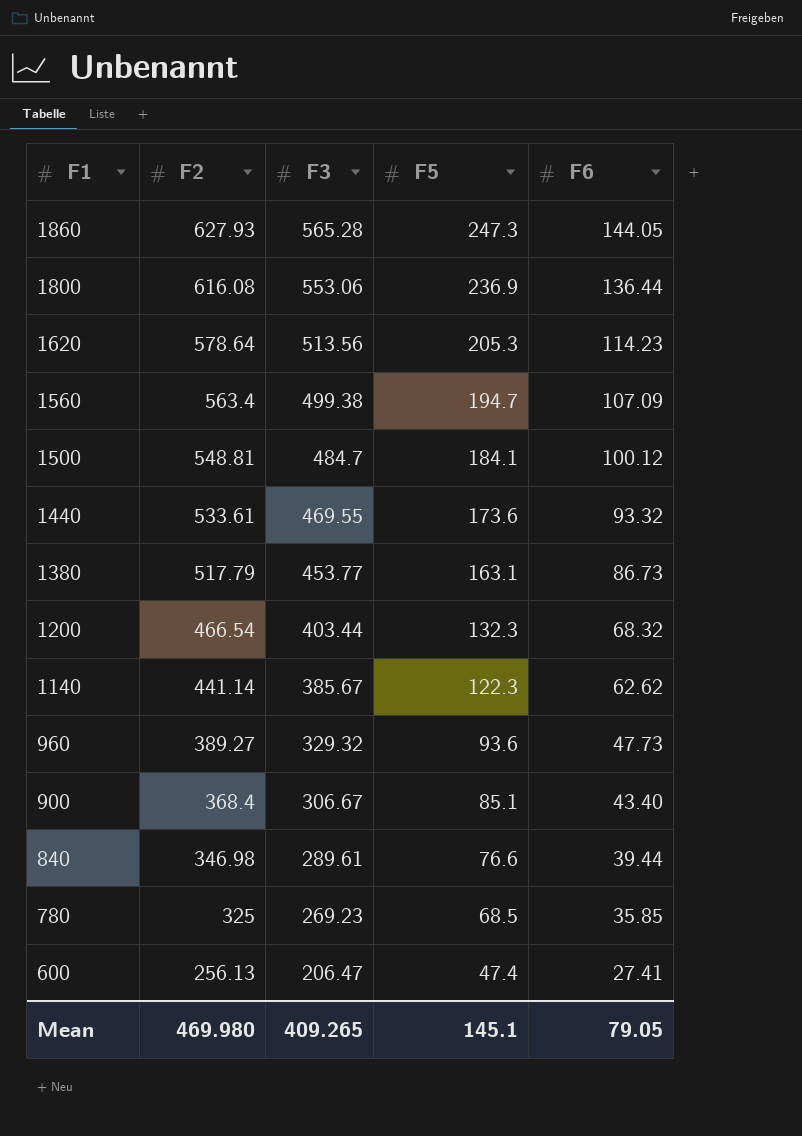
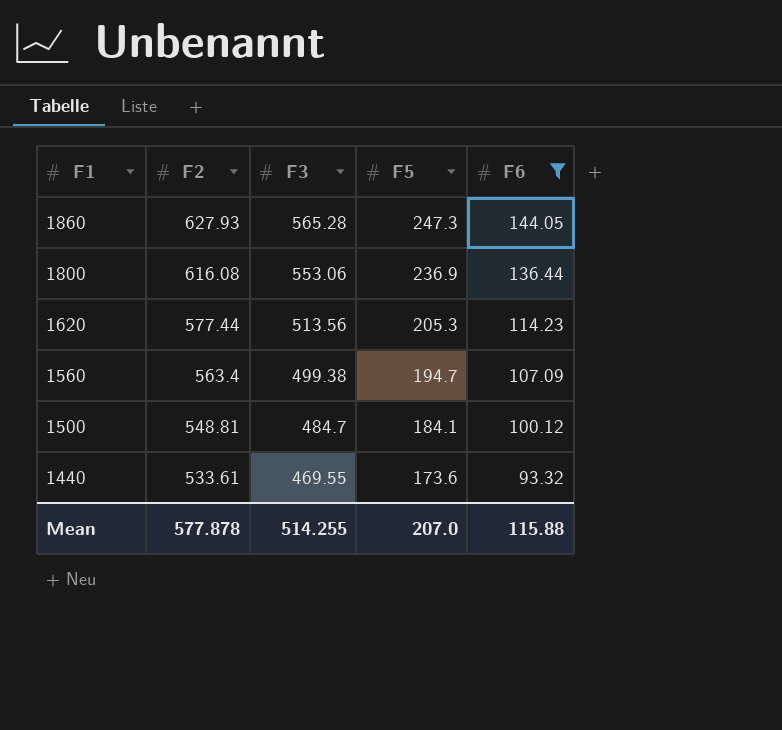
filter: none -> F6 >= 93.32
1620 | F2: 578.64 -> 577.44
Mean | F2: 469.980 -> 577.878
Mean | F3: 409.265 -> 514.255
Mean | F5: 145.1 -> 207.0
Mean | F6: 79.05 -> 115.88

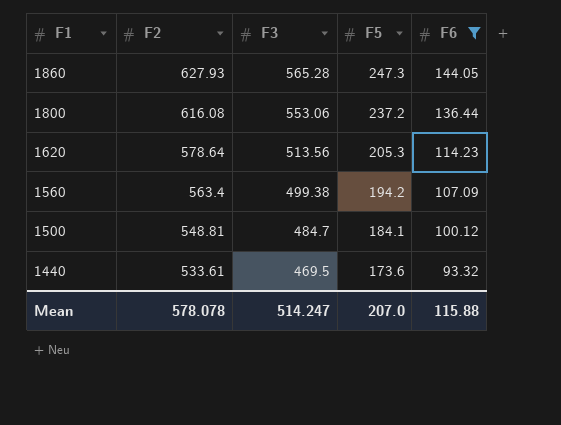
1800 | F5: 236.9 -> 237.2
1620 | F2: 577.44 -> 578.64
1560 | F5: 194.7 -> 194.2
1440 | F3: 469.55 -> 469.5
Mean | F2: 577.878 -> 578.078
Mean | F3: 514.255 -> 514.247

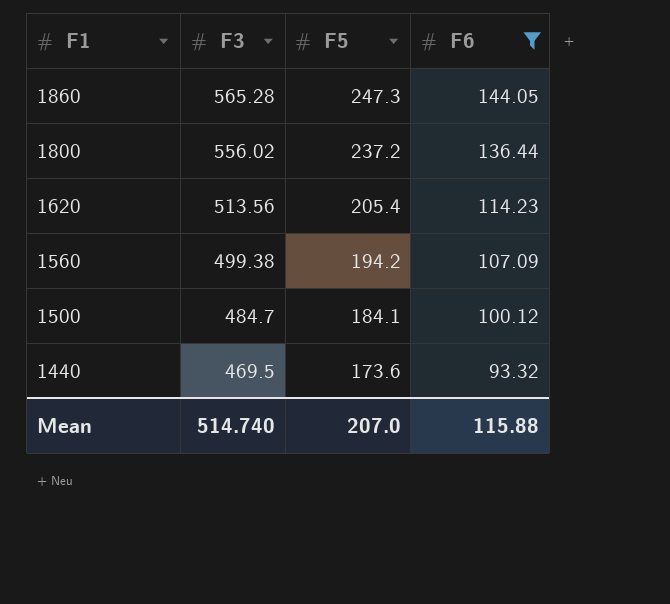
column F2 | position: 2 -> none
1800 | F3: 553.06 -> 556.02
1620 | F5: 205.3 -> 205.4
Mean | F3: 514.247 -> 514.740

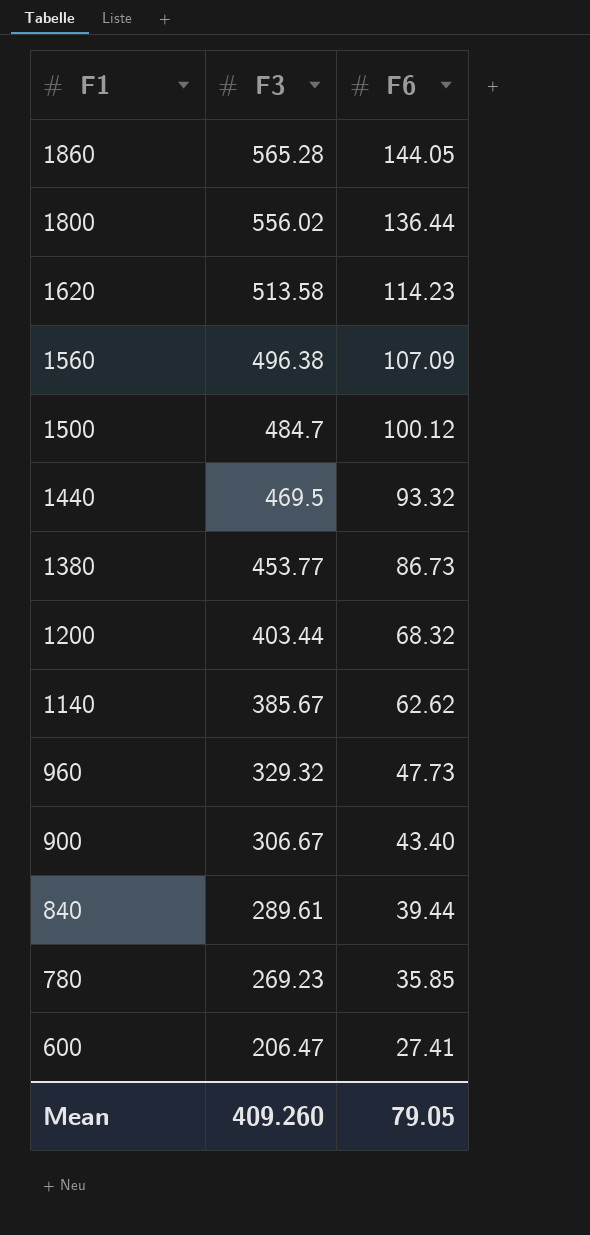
filter: F6 >= 93.32 -> none
column F5 | position: 3 -> none
1620 | F3: 513.56 -> 513.58
1560 | F3: 499.38 -> 496.38
Mean | F3: 514.740 -> 409.260
Mean | F6: 115.88 -> 79.05

